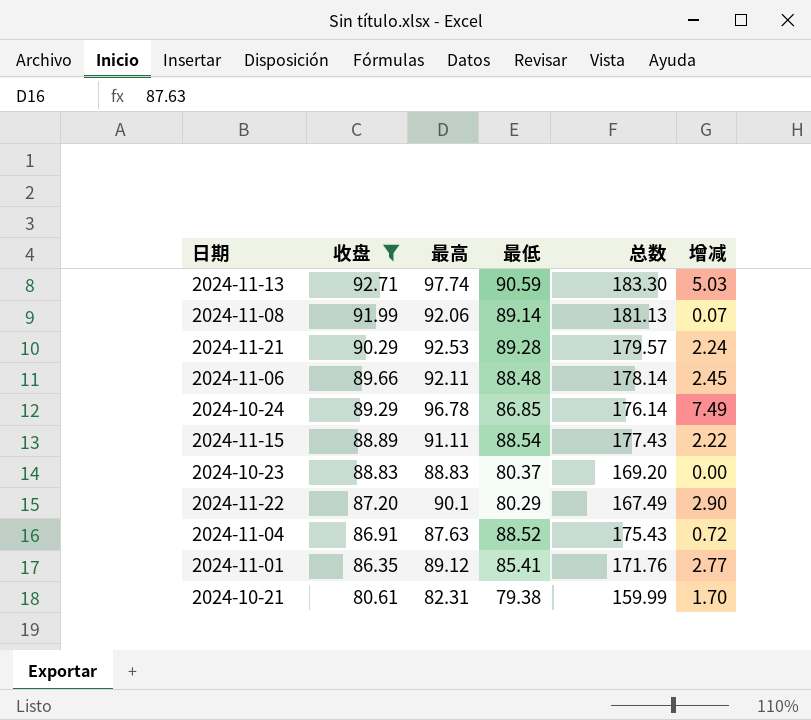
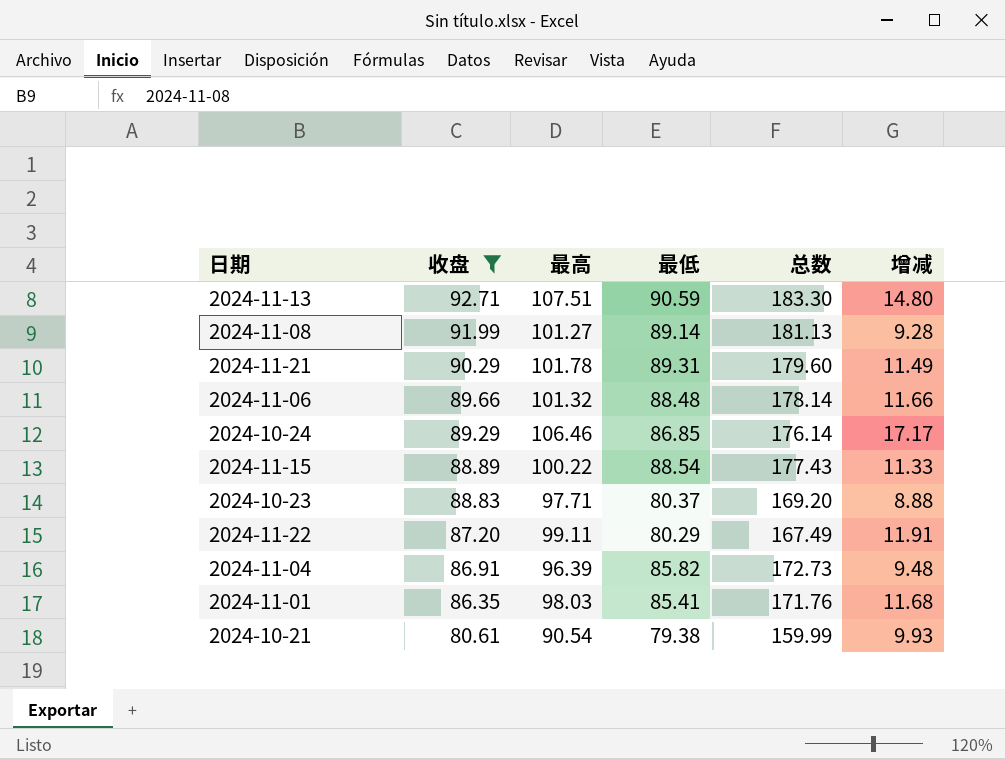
2024-11-13 | 最高: 97.74 -> 107.51
2024-11-13 | 增减: 5.03 -> 14.80
2024-11-08 | 最高: 92.06 -> 101.27
2024-11-08 | 增减: 0.07 -> 9.28
2024-11-21 | 最高: 92.53 -> 101.78
2024-11-21 | 最低: 89.28 -> 89.31
2024-11-21 | 总数: 179.57 -> 179.60
2024-11-21 | 增减: 2.24 -> 11.49
2024-11-06 | 最高: 92.11 -> 101.32
2024-11-06 | 增减: 2.45 -> 11.66
2024-10-24 | 最高: 96.78 -> 106.46
2024-10-24 | 增减: 7.49 -> 17.17
2024-11-15 | 最高: 91.11 -> 100.22
2024-11-15 | 增减: 2.22 -> 11.33
2024-10-23 | 最高: 88.83 -> 97.71
2024-10-23 | 增减: 0.00 -> 8.88
2024-11-22 | 最高: 90.1 -> 99.11
2024-11-22 | 增减: 2.90 -> 11.91
2024-11-04 | 最高: 87.63 -> 96.39
2024-11-04 | 最低: 88.52 -> 85.82
2024-11-04 | 总数: 175.43 -> 172.73
2024-11-04 | 增减: 0.72 -> 9.48
2024-11-01 | 最高: 89.12 -> 98.03
2024-11-01 | 增减: 2.77 -> 11.68
2024-10-21 | 最高: 82.31 -> 90.54
2024-10-21 | 增减: 1.70 -> 9.93

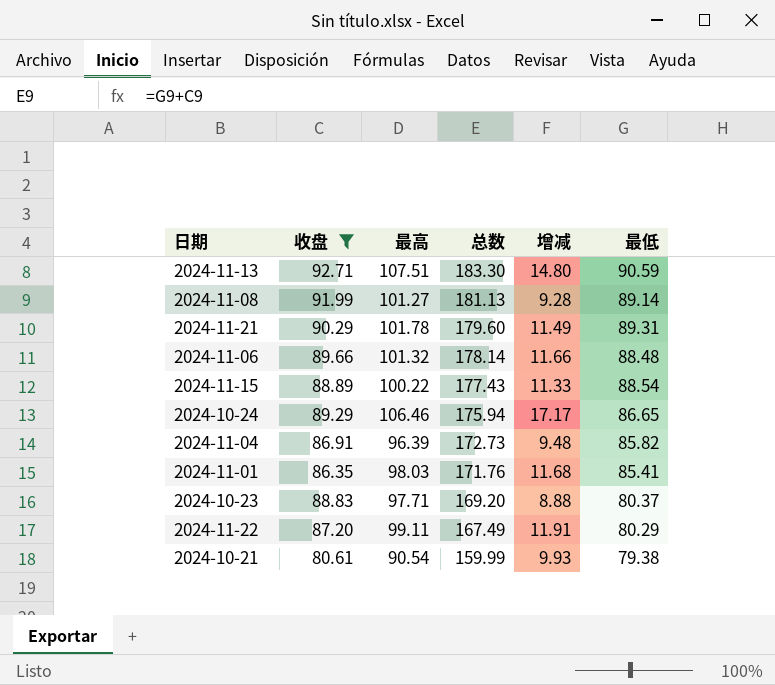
row order: 收盘 descending -> 总数 descending
column 最低 | position: 4 -> 6
2024-10-24 | 总数: 176.14 -> 175.94
2024-10-24 | 最低: 86.85 -> 86.65

